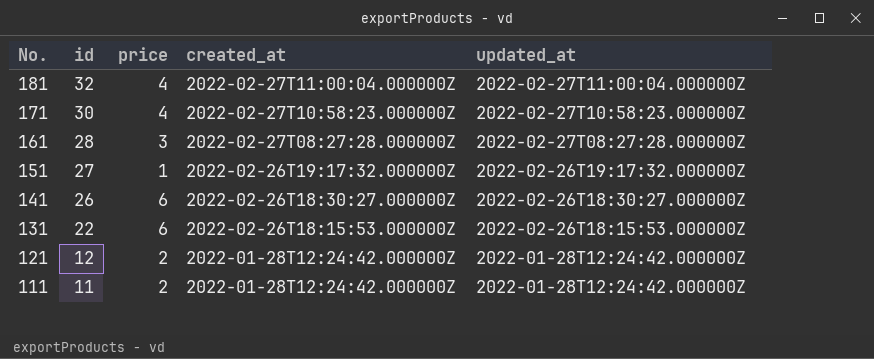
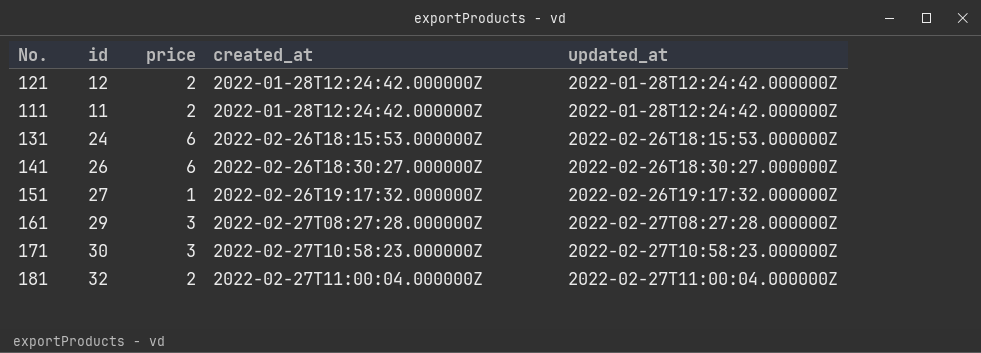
row order: No. descending -> created_at ascending
131 | id: 22 -> 24
161 | id: 28 -> 29
171 | price: 4 -> 3
181 | price: 4 -> 2

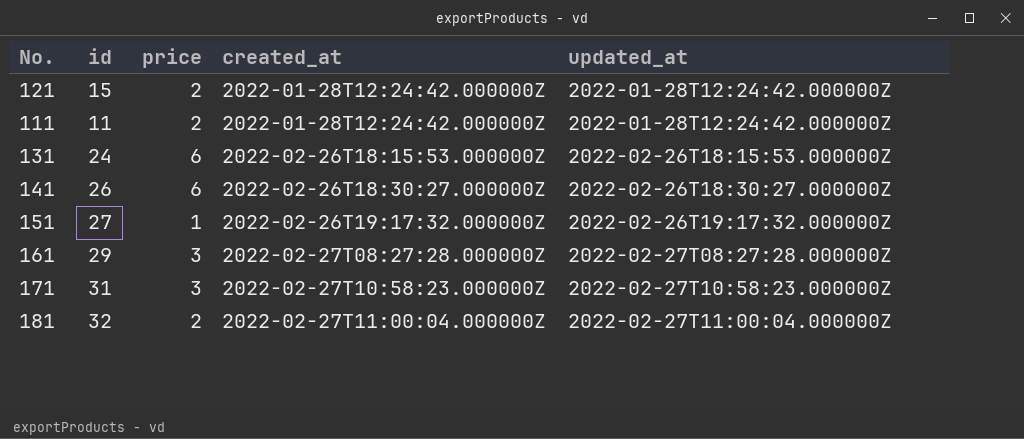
121 | id: 12 -> 15
171 | id: 30 -> 31

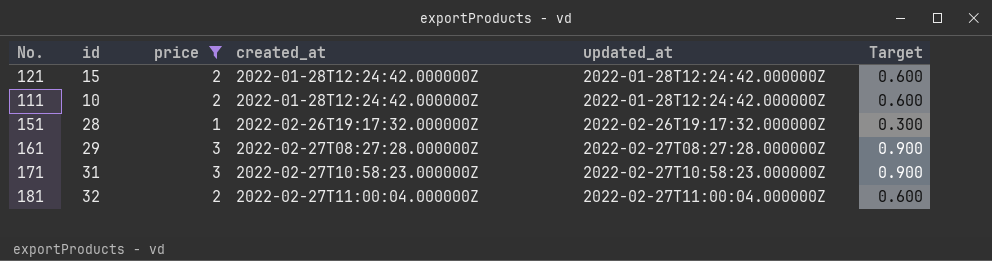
filter: none -> price != 6
column Target | formula: none -> [price] * 0.3
111 | id: 11 -> 10
151 | id: 27 -> 28

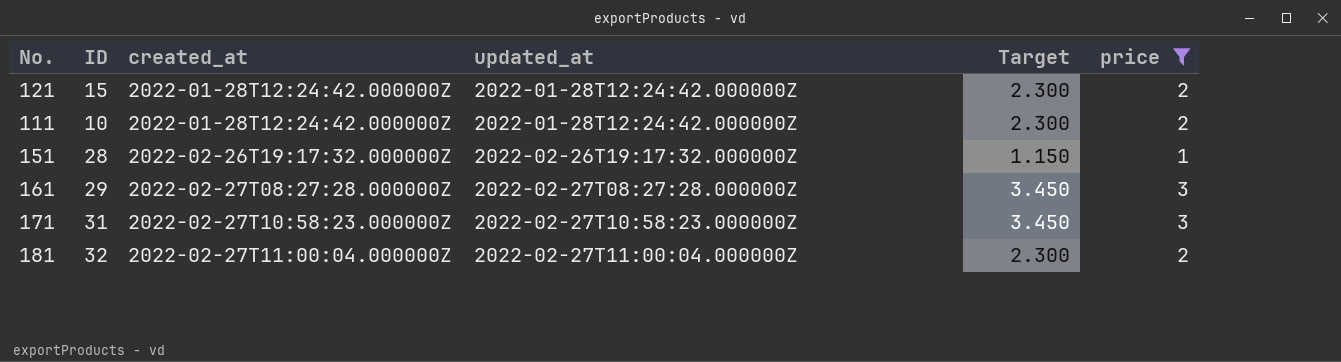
column name: id -> ID
column Target | formula: [price] * 0.3 -> [price] * 1.15
column price | position: 3 -> 6

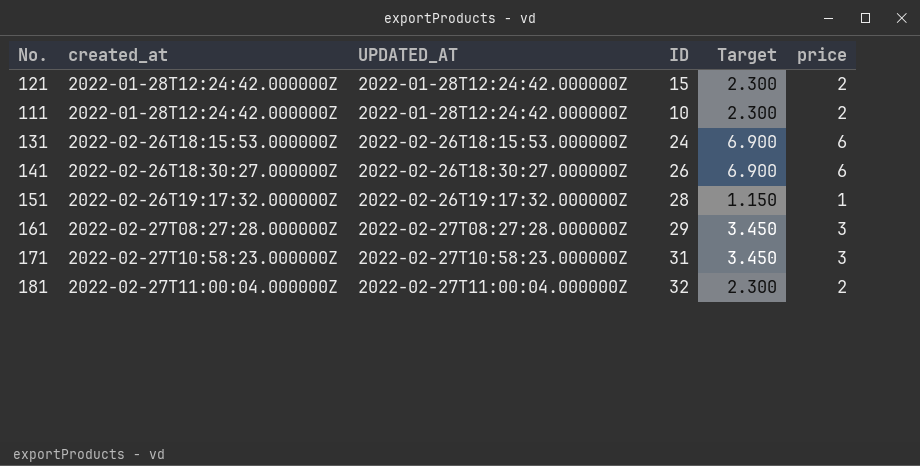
filter: price != 6 -> none
column name: updated_at -> UPDATED_AT
column ID | position: 2 -> 4

